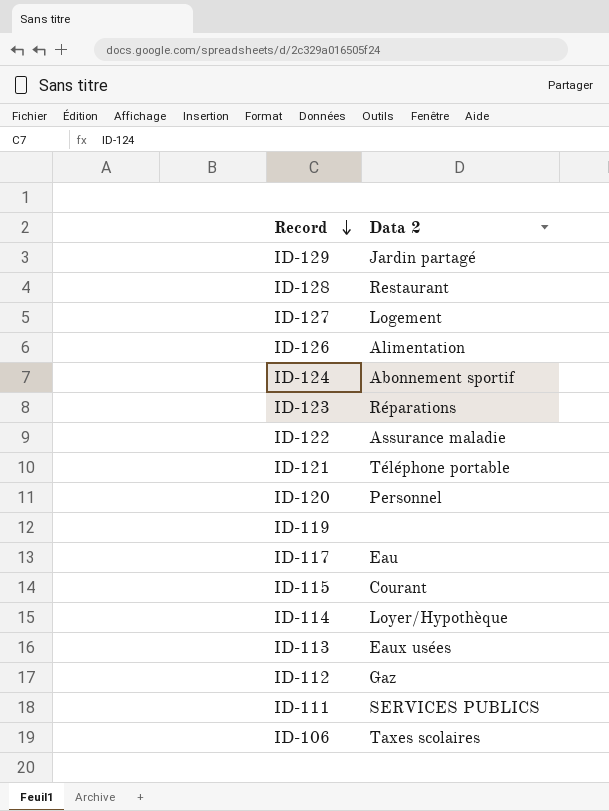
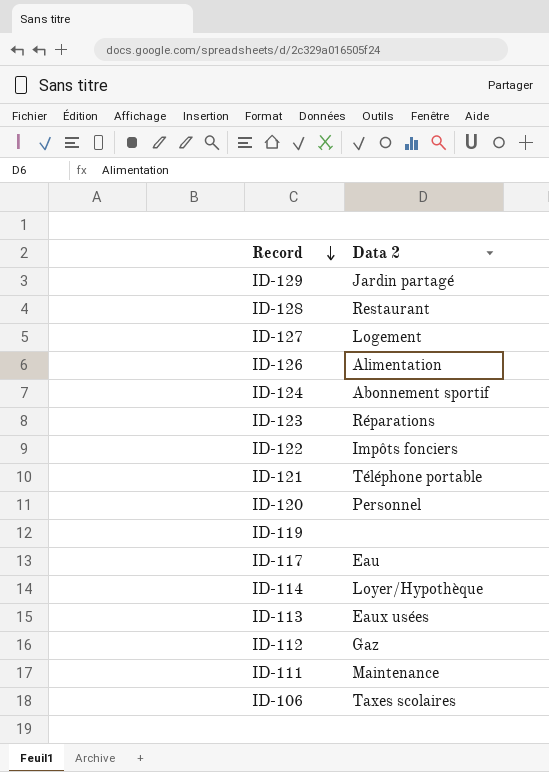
row ID-115: Courant -> none
ID-122 | Data 2: Assurance maladie -> Impôts fonciers
ID-111 | Data 2: SERVICES PUBLICS -> Maintenance

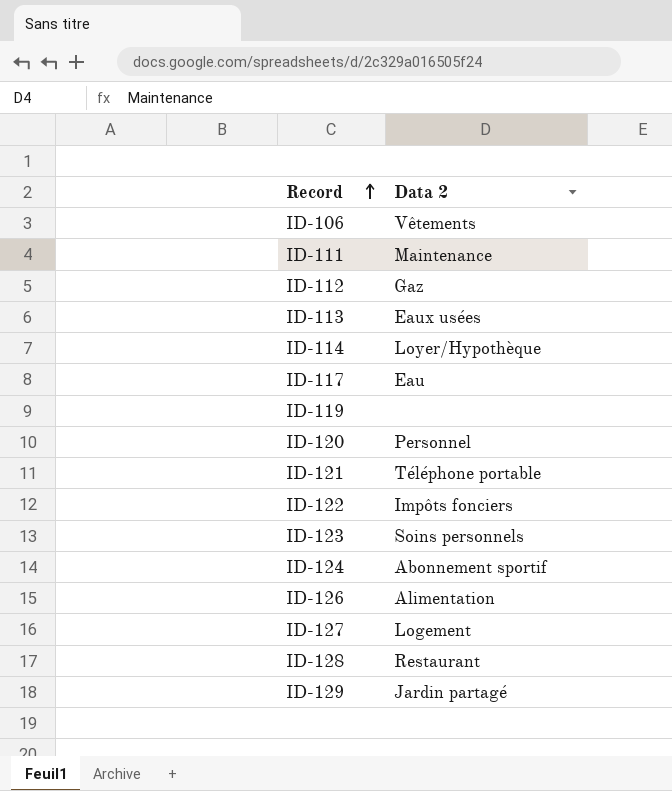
row order: Record descending -> Record ascending
ID-106 | Data 2: Taxes scolaires -> Vêtements
ID-123 | Data 2: Réparations -> Soins personnels

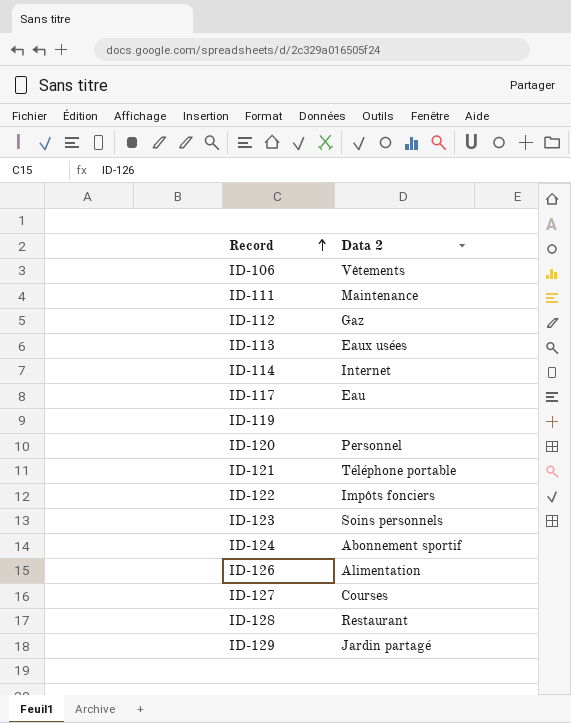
ID-114 | Data 2: Loyer/Hypothèque -> Internet
ID-127 | Data 2: Logement -> Courses

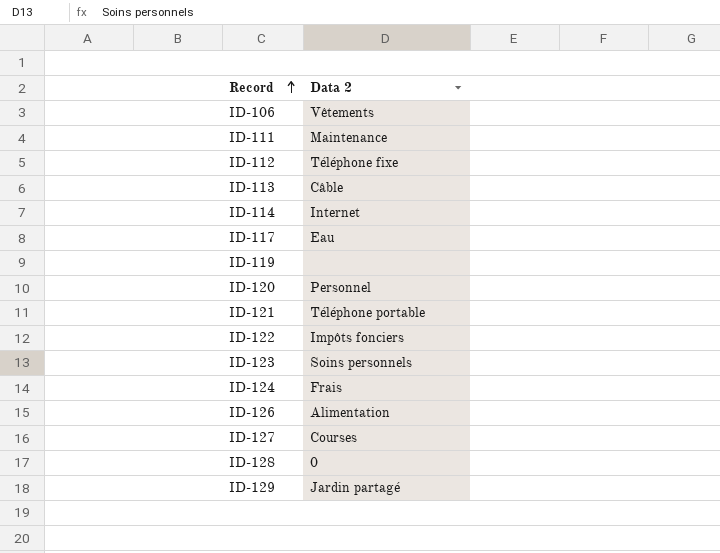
ID-112 | Data 2: Gaz -> Téléphone fixe
ID-113 | Data 2: Eaux usées -> Câble
ID-124 | Data 2: Abonnement sportif -> Frais
ID-128 | Data 2: Restaurant -> 0

